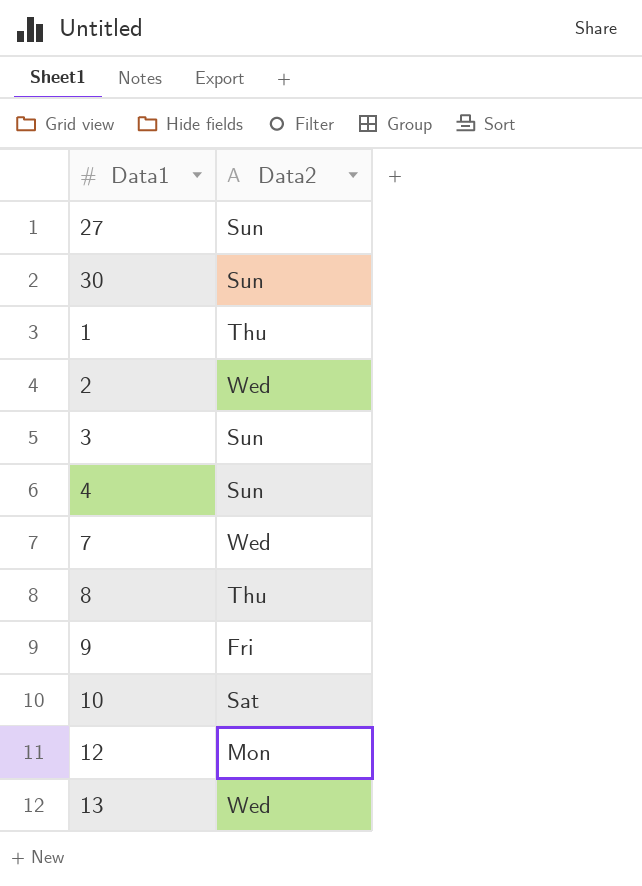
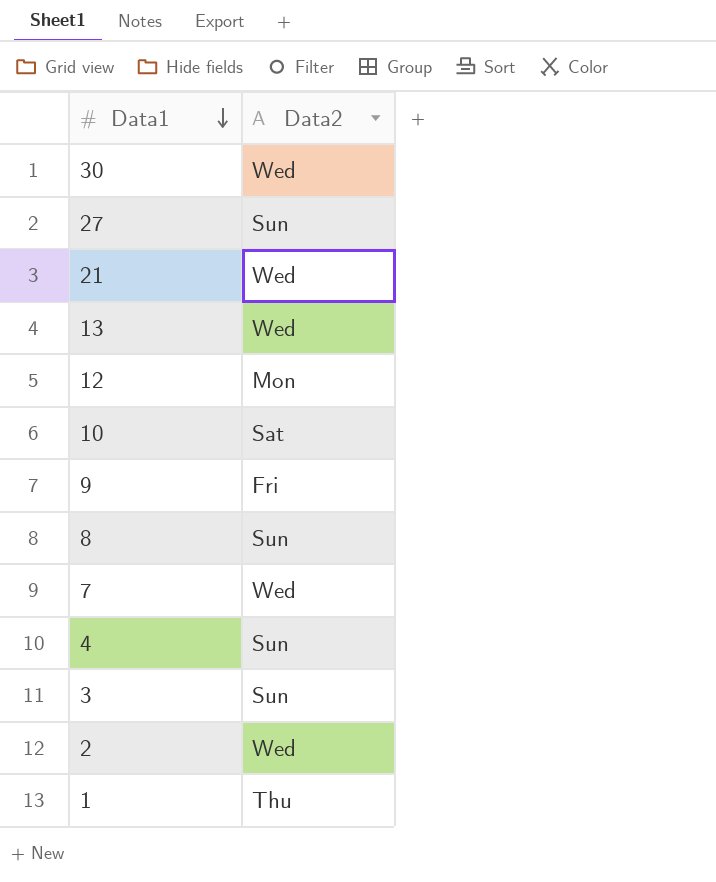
row order: none -> Data1 descending
30 | Data2: Sun -> Wed
row 21: none -> Wed
8 | Data2: Thu -> Sun

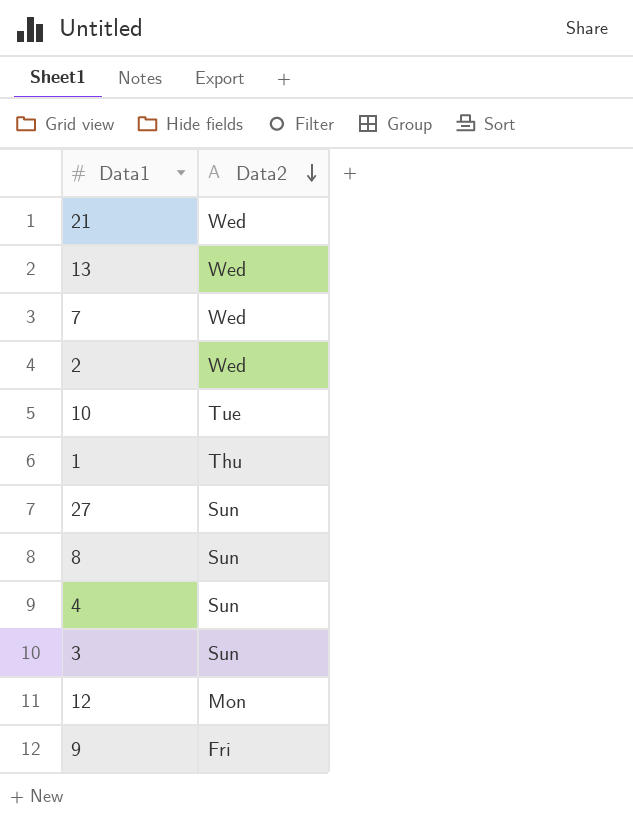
row order: Data1 descending -> Data2 descending
row 30: Wed -> none
10 | Data2: Sat -> Tue

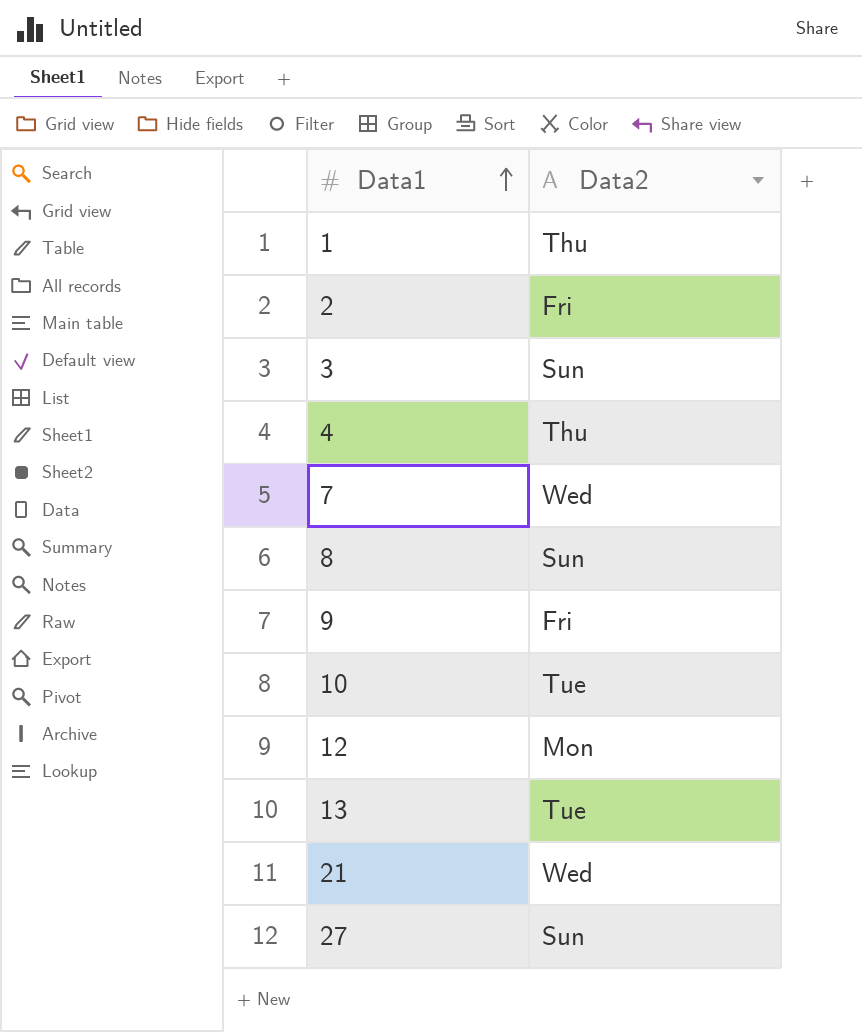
row order: Data2 descending -> Data1 ascending
2 | Data2: Wed -> Fri
4 | Data2: Sun -> Thu
13 | Data2: Wed -> Tue

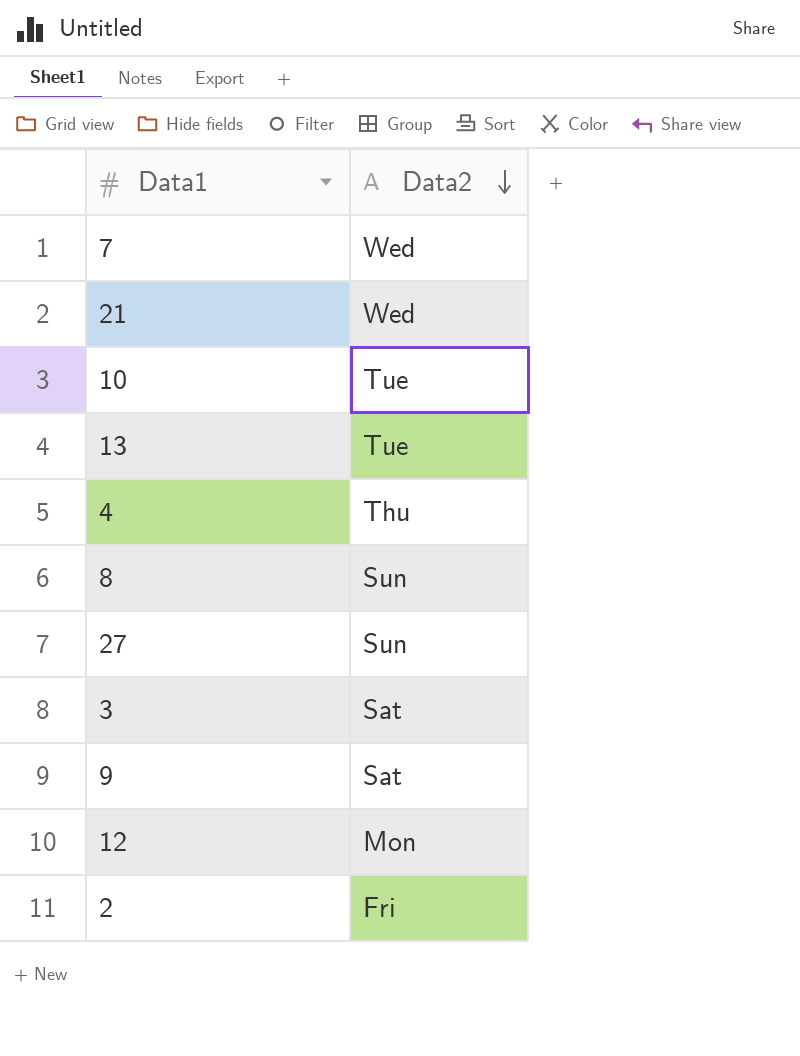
row order: Data1 ascending -> Data2 descending
row 1: Thu -> none
3 | Data2: Sun -> Sat
9 | Data2: Fri -> Sat

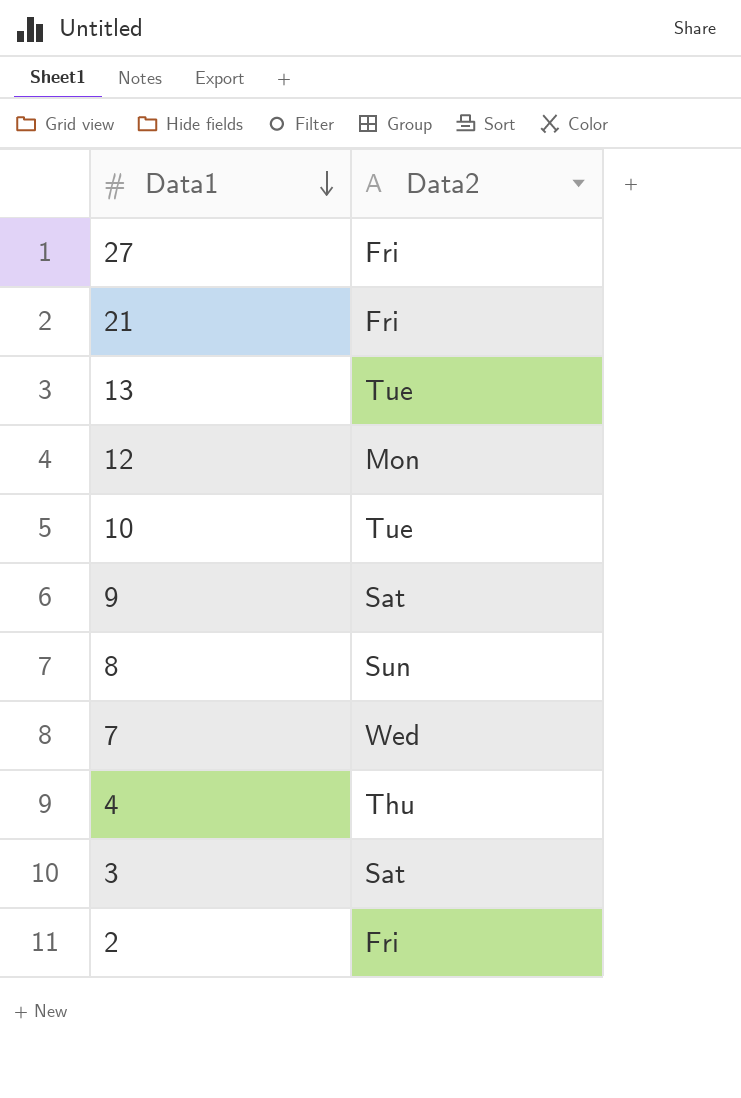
row order: Data2 descending -> Data1 descending
27 | Data2: Sun -> Fri
21 | Data2: Wed -> Fri

